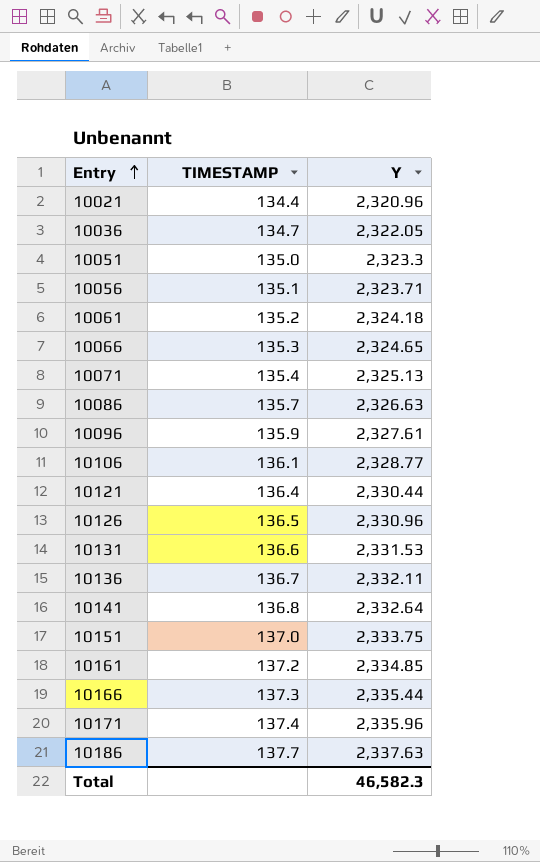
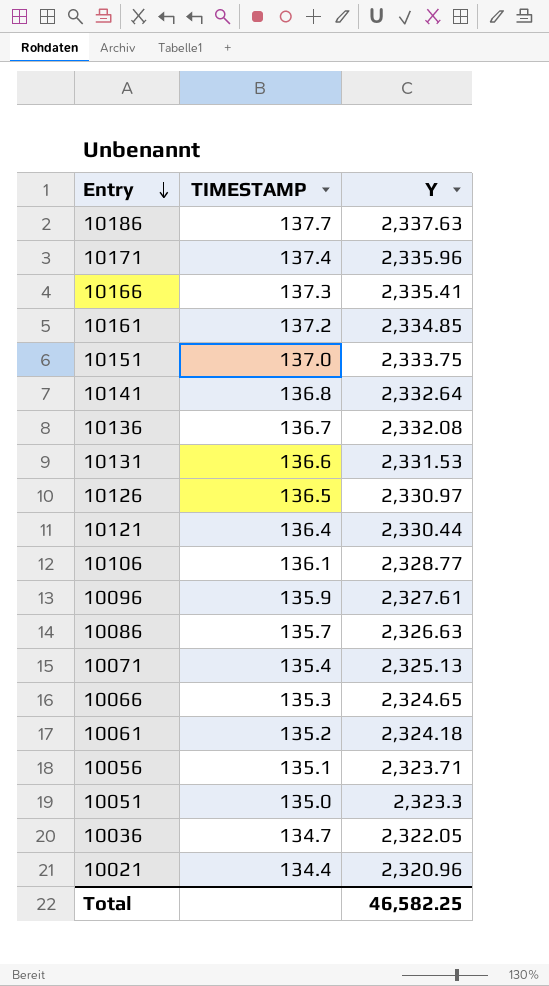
row order: Entry ascending -> Entry descending
10166 | Y: 2,335.44 -> 2,335.41
10136 | Y: 2,332.11 -> 2,332.08
10126 | Y: 2,330.96 -> 2,330.97
Total | Y: 46,582.3 -> 46,582.25

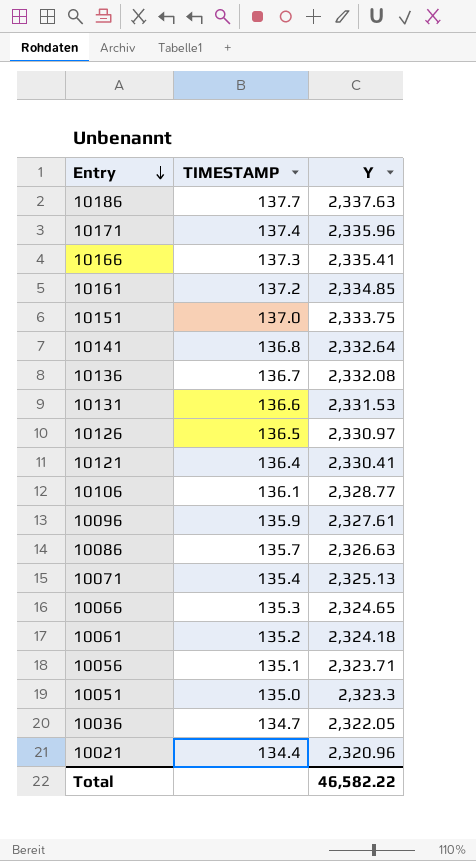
10121 | Y: 2,330.44 -> 2,330.41
Total | Y: 46,582.25 -> 46,582.22

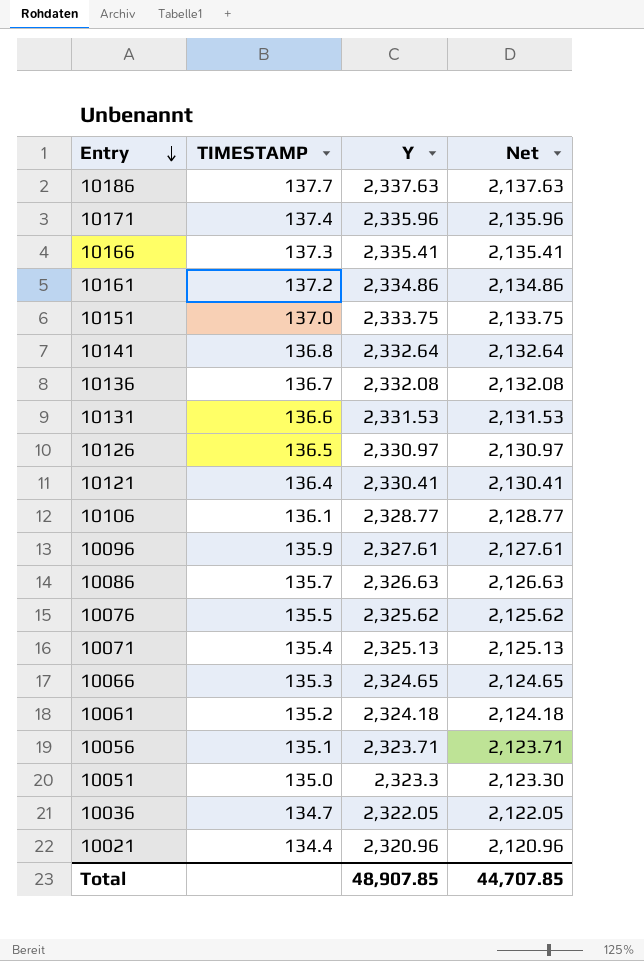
column Net | formula: none -> [Y] - 200
10161 | Y: 2,334.85 -> 2,334.86
row 10076: none -> 135.5 | 2,325.62 | 2,125.62
Total | Y: 46,582.22 -> 48,907.85

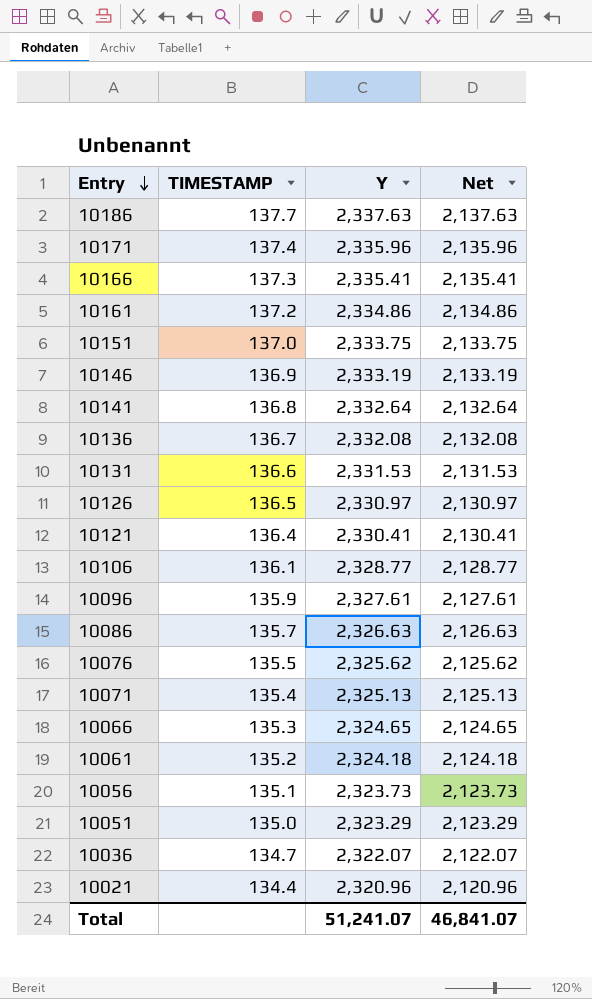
row 10146: none -> 136.9 | 2,333.19 | 2,133.19
10056 | Y: 2,323.71 -> 2,323.73
10056 | Net: 2,123.71 -> 2,123.73
10051 | Y: 2,323.3 -> 2,323.29
10051 | Net: 2,123.30 -> 2,123.29
10036 | Y: 2,322.05 -> 2,322.07
10036 | Net: 2,122.05 -> 2,122.07
Total | Y: 48,907.85 -> 51,241.07
Total | Net: 44,707.85 -> 46,841.07

